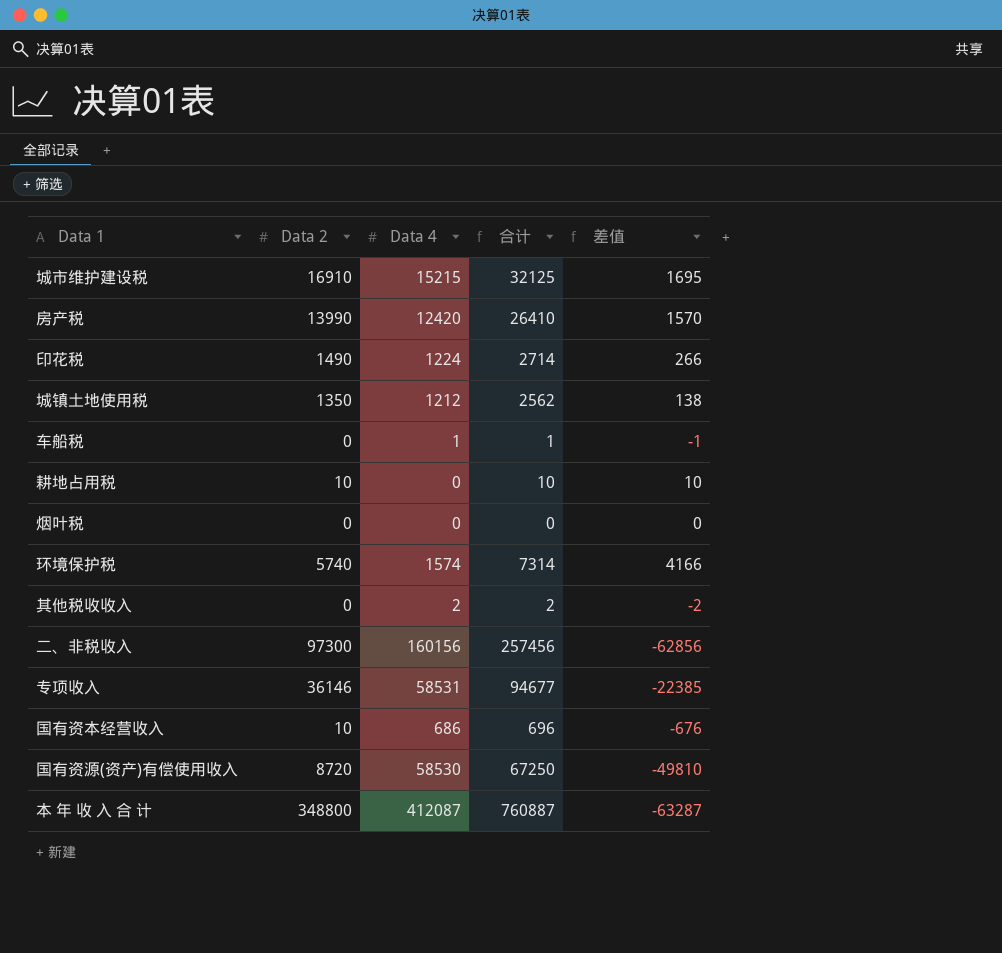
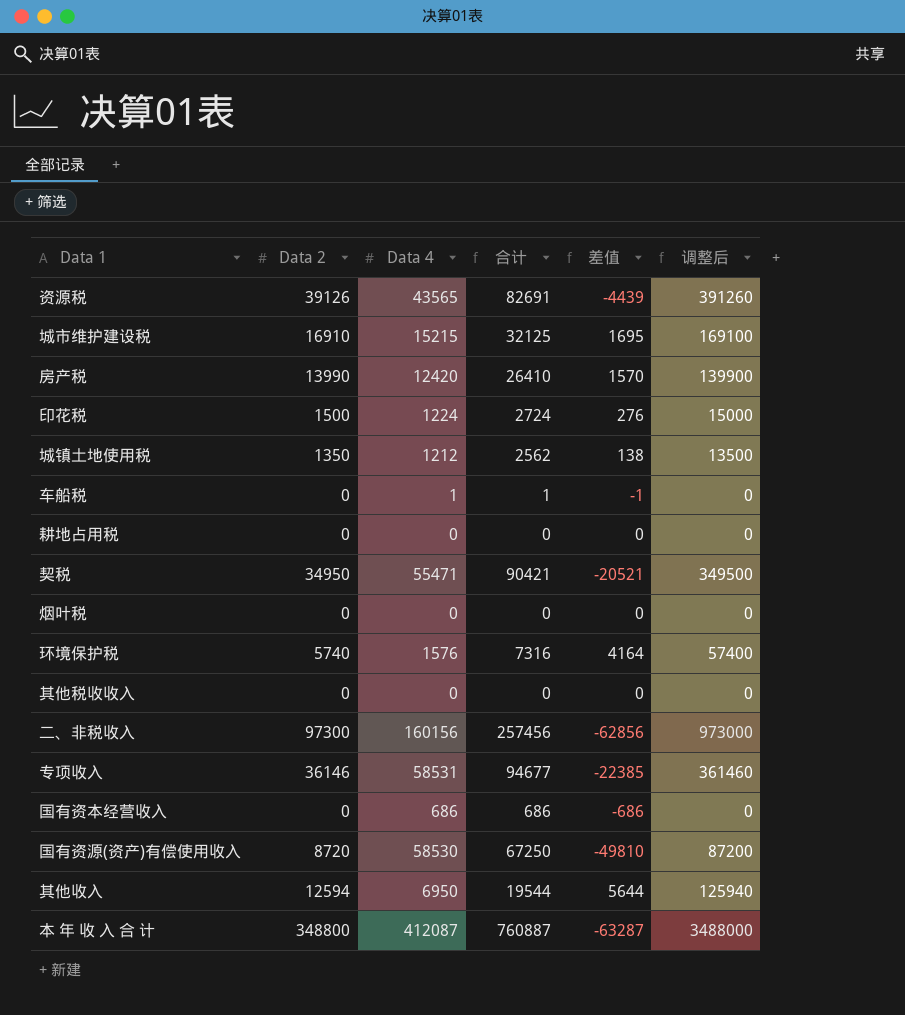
column 调整后 | formula: none -> [Data 2] * 10
row 资源税: none -> 39126 | 43565 | 82691 | -4439 | 391260
印花税 | Data 2: 1490 -> 1500
印花税 | 合计: 2714 -> 2724
印花税 | 差值: 266 -> 276
耕地占用税 | Data 2: 10 -> 0
耕地占用税 | 合计: 10 -> 0
耕地占用税 | 差值: 10 -> 0
row 契税: none -> 34950 | 55471 | 90421 | -20521 | 349500
环境保护税 | Data 4: 1574 -> 1576
环境保护税 | 合计: 7314 -> 7316
环境保护税 | 差值: 4166 -> 4164
其他税收收入 | Data 4: 2 -> 0
其他税收收入 | 合计: 2 -> 0
其他税收收入 | 差值: -2 -> 0
国有资本经营收入 | Data 2: 10 -> 0
国有资本经营收入 | 合计: 696 -> 686
国有资本经营收入 | 差值: -676 -> -686
row 其他收入: none -> 12594 | 6950 | 19544 | 5644 | 125940

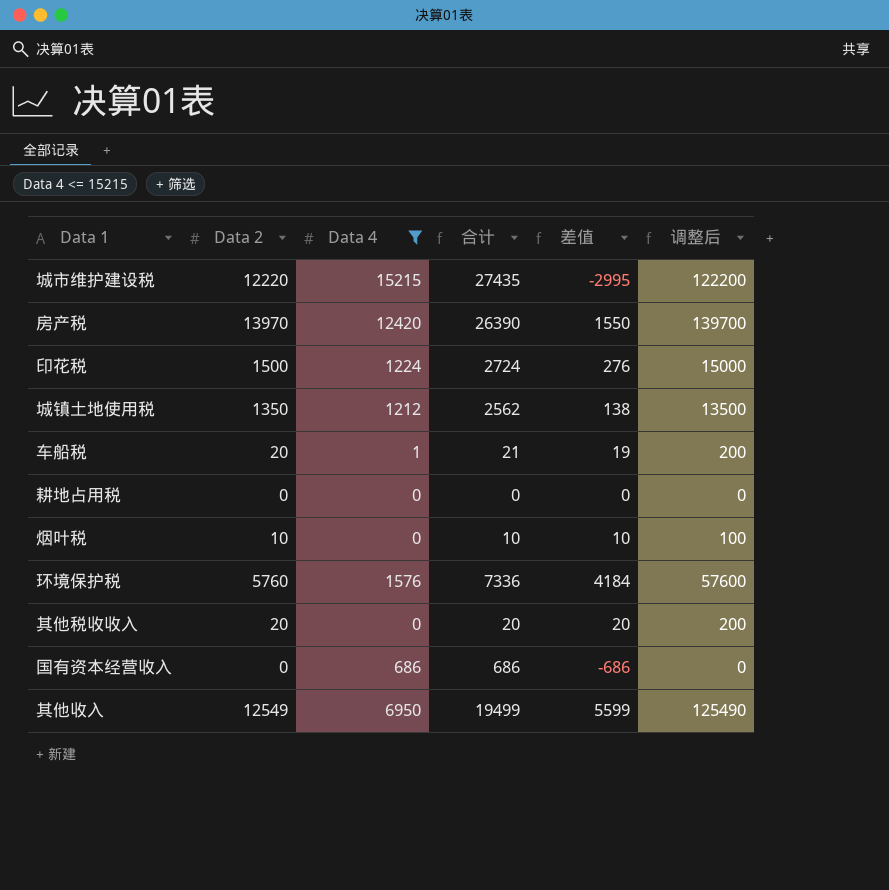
filter: none -> Data 4 <= 15215
城市维护建设税 | Data 2: 16910 -> 12220
城市维护建设税 | 合计: 32125 -> 27435
城市维护建设税 | 差值: 1695 -> -2995
城市维护建设税 | 调整后: 169100 -> 122200
房产税 | Data 2: 13990 -> 13970
房产税 | 合计: 26410 -> 26390
房产税 | 差值: 1570 -> 1550
房产税 | 调整后: 139900 -> 139700
车船税 | Data 2: 0 -> 20
车船税 | 合计: 1 -> 21
车船税 | 差值: -1 -> 19
车船税 | 调整后: 0 -> 200
烟叶税 | Data 2: 0 -> 10
烟叶税 | 合计: 0 -> 10
烟叶税 | 差值: 0 -> 10
烟叶税 | 调整后: 0 -> 100
环境保护税 | Data 2: 5740 -> 5760
环境保护税 | 合计: 7316 -> 7336
环境保护税 | 差值: 4164 -> 4184
环境保护税 | 调整后: 57400 -> 57600
其他税收收入 | Data 2: 0 -> 20
其他税收收入 | 合计: 0 -> 20
其他税收收入 | 差值: 0 -> 20
其他税收收入 | 调整后: 0 -> 200
其他收入 | Data 2: 12594 -> 12549
其他收入 | 合计: 19544 -> 19499
其他收入 | 差值: 5644 -> 5599
其他收入 | 调整后: 125940 -> 125490

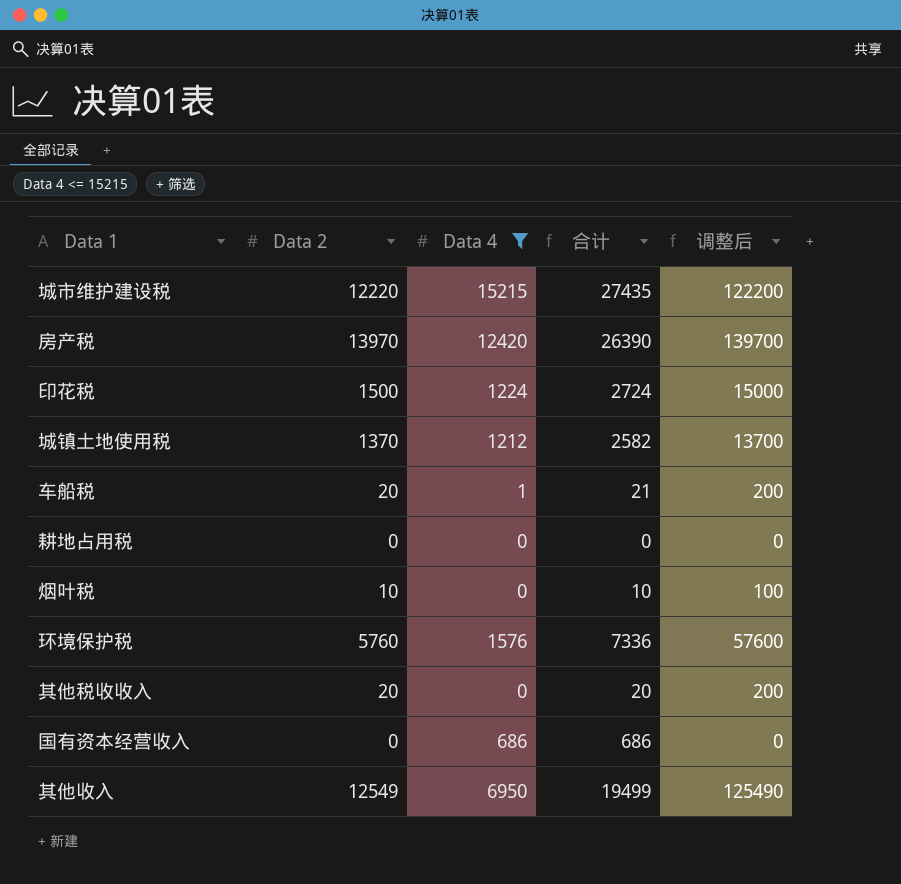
column 差值 | formula: [Data 2] - [Data 4] -> none
城镇土地使用税 | Data 2: 1350 -> 1370
城镇土地使用税 | 合计: 2562 -> 2582
城镇土地使用税 | 调整后: 13500 -> 13700

